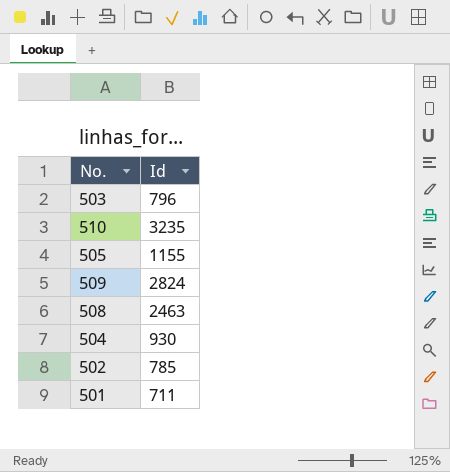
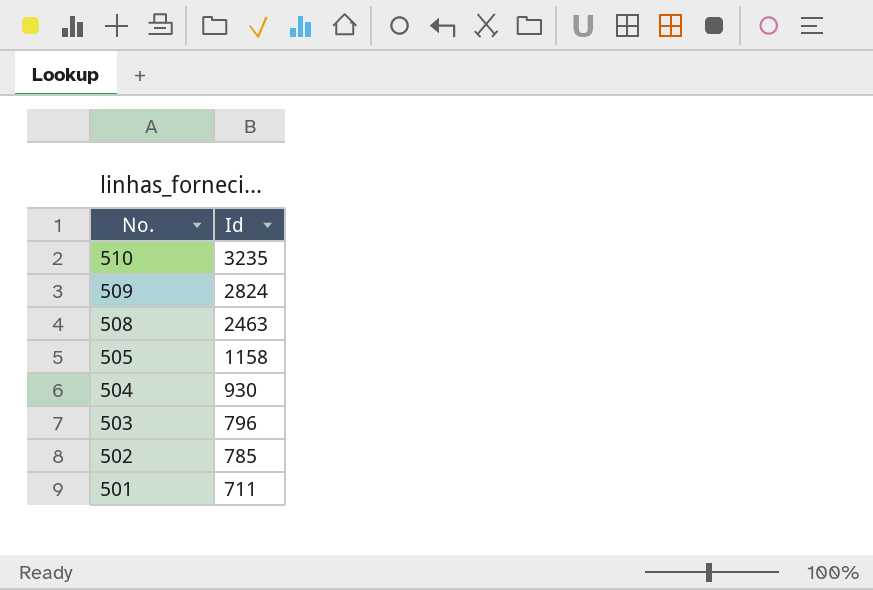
row order: none -> No. descending
505 | Id: 1155 -> 1158

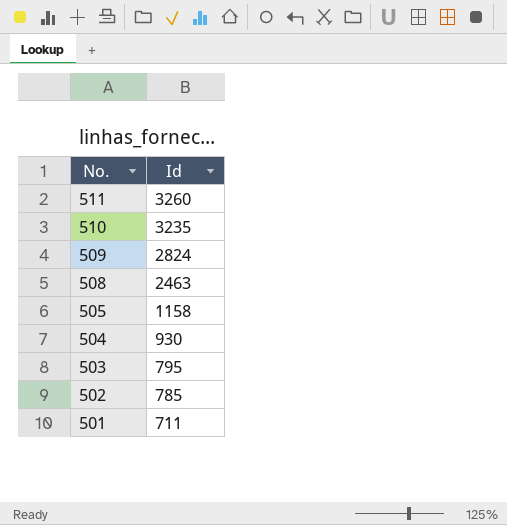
row 511: none -> 3260
503 | Id: 796 -> 795

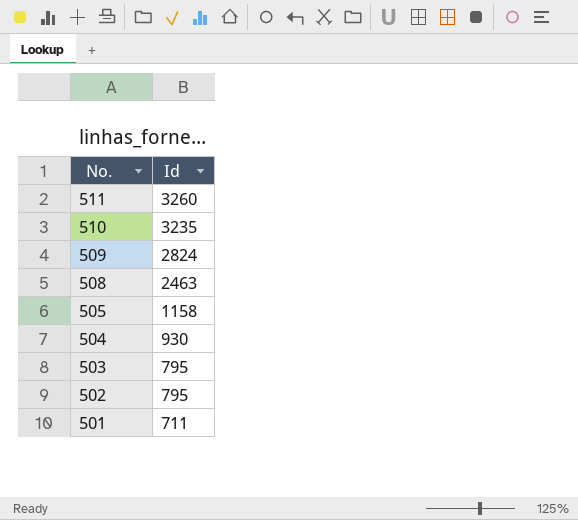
502 | Id: 785 -> 795

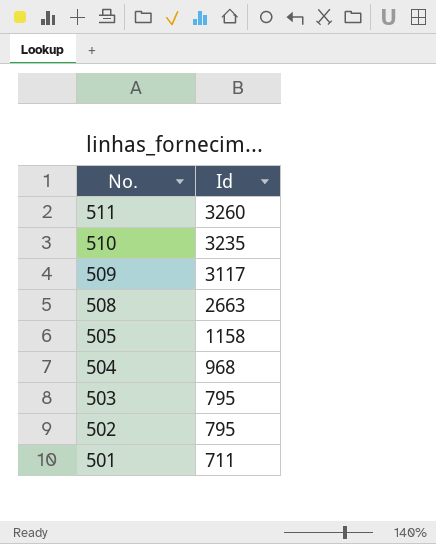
509 | Id: 2824 -> 3117
508 | Id: 2463 -> 2663
504 | Id: 930 -> 968

